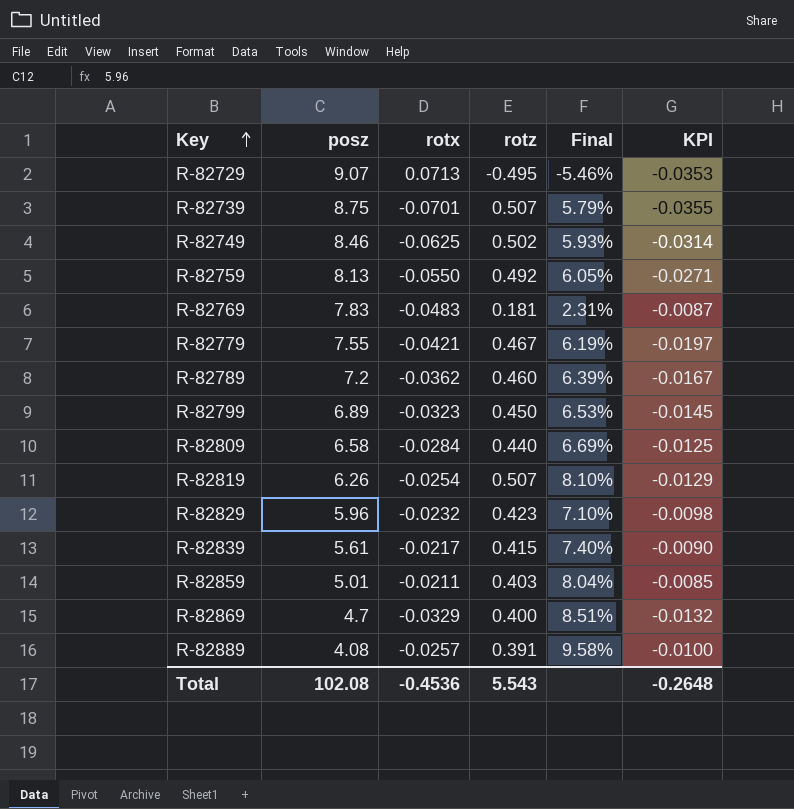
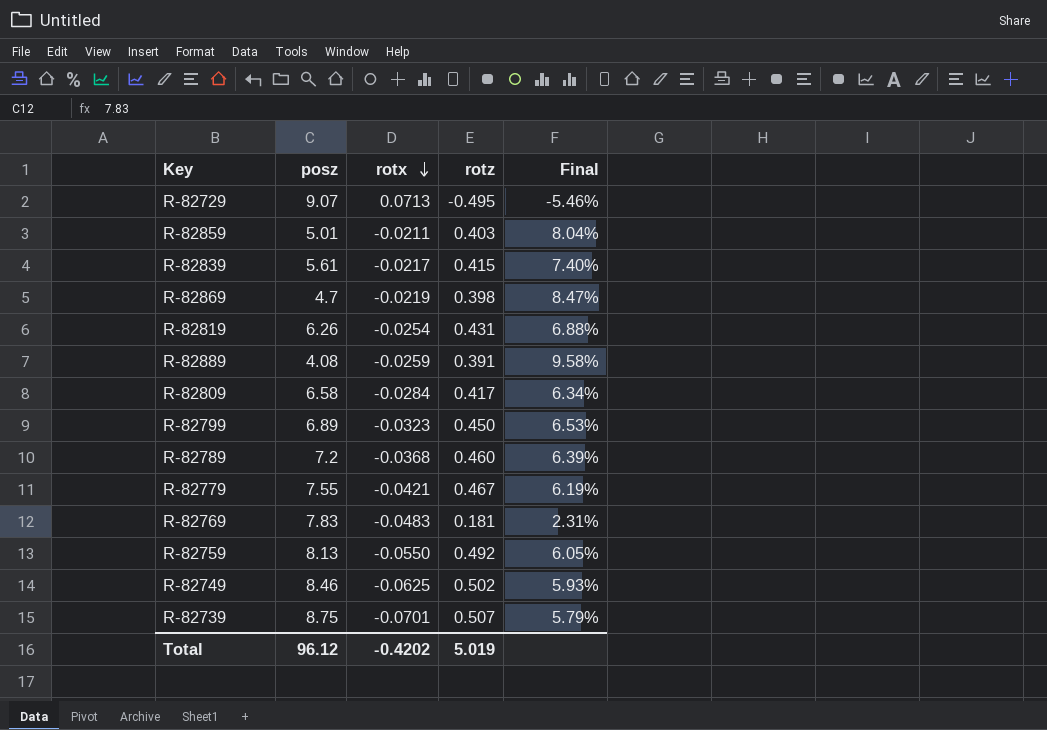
row order: Key ascending -> rotx descending
column KPI | formula: [rotx] * [rotz] -> none
row R-82829: 5.96 | -0.0232 | 0.423 | 7.10% | -0.0098 -> none
R-82869 | rotx: -0.0329 -> -0.0219
R-82869 | rotz: 0.400 -> 0.398
R-82869 | Final: 8.51% -> 8.47%
R-82819 | rotz: 0.507 -> 0.431
R-82819 | Final: 8.10% -> 6.88%
R-82889 | rotx: -0.0257 -> -0.0259
R-82809 | rotz: 0.440 -> 0.417
R-82809 | Final: 6.69% -> 6.34%
R-82789 | rotx: -0.0362 -> -0.0368
Total | posz: 102.08 -> 96.12
Total | rotx: -0.4536 -> -0.4202
Total | rotz: 5.543 -> 5.019

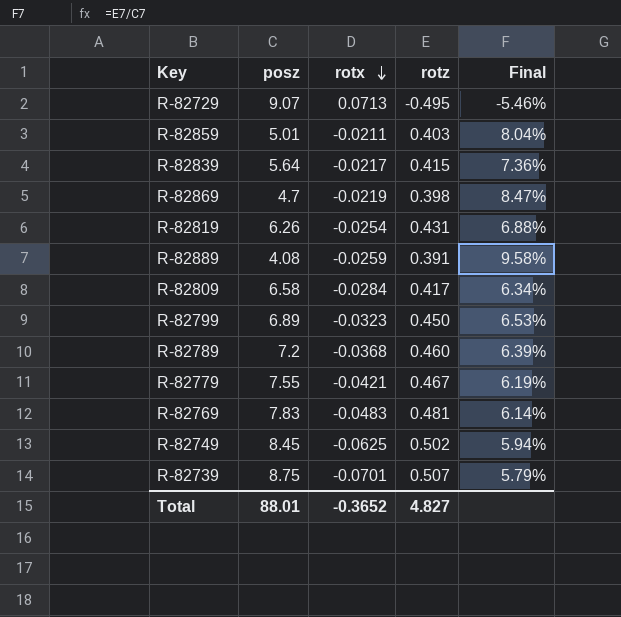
row R-82759: 8.13 | -0.0550 | 0.492 | 6.05% -> none
R-82839 | posz: 5.61 -> 5.64
R-82839 | Final: 7.40% -> 7.36%
R-82769 | rotz: 0.181 -> 0.481
R-82769 | Final: 2.31% -> 6.14%
R-82749 | posz: 8.46 -> 8.45
R-82749 | Final: 5.93% -> 5.94%
Total | posz: 96.12 -> 88.01
Total | rotx: -0.4202 -> -0.3652
Total | rotz: 5.019 -> 4.827

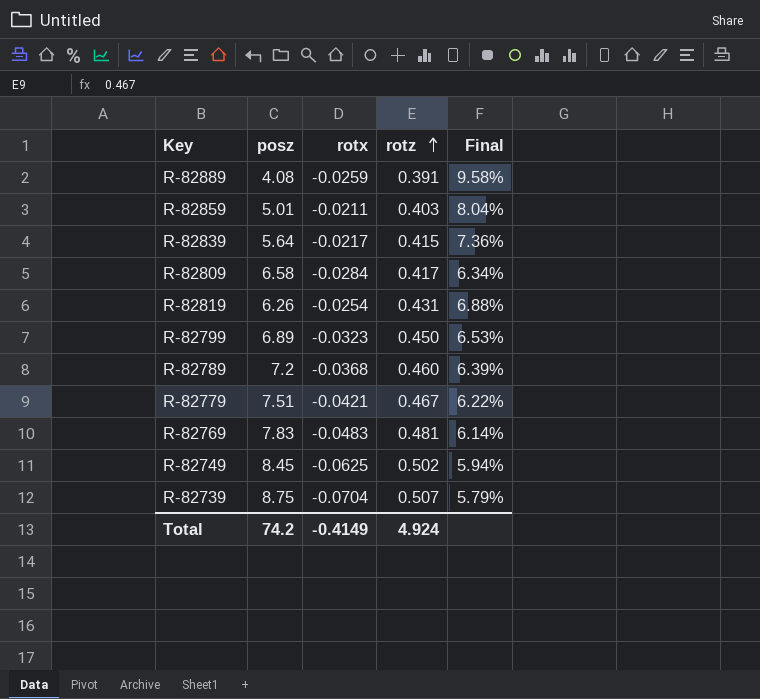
row order: rotx descending -> rotz ascending
row R-82729: 9.07 | 0.0713 | -0.495 | -5.46% -> none
row R-82869: 4.7 | -0.0219 | 0.398 | 8.47% -> none
R-82779 | posz: 7.55 -> 7.51
R-82779 | Final: 6.19% -> 6.22%
R-82739 | rotx: -0.0701 -> -0.0704
Total | posz: 88.01 -> 74.2
Total | rotx: -0.3652 -> -0.4149
Total | rotz: 4.827 -> 4.924

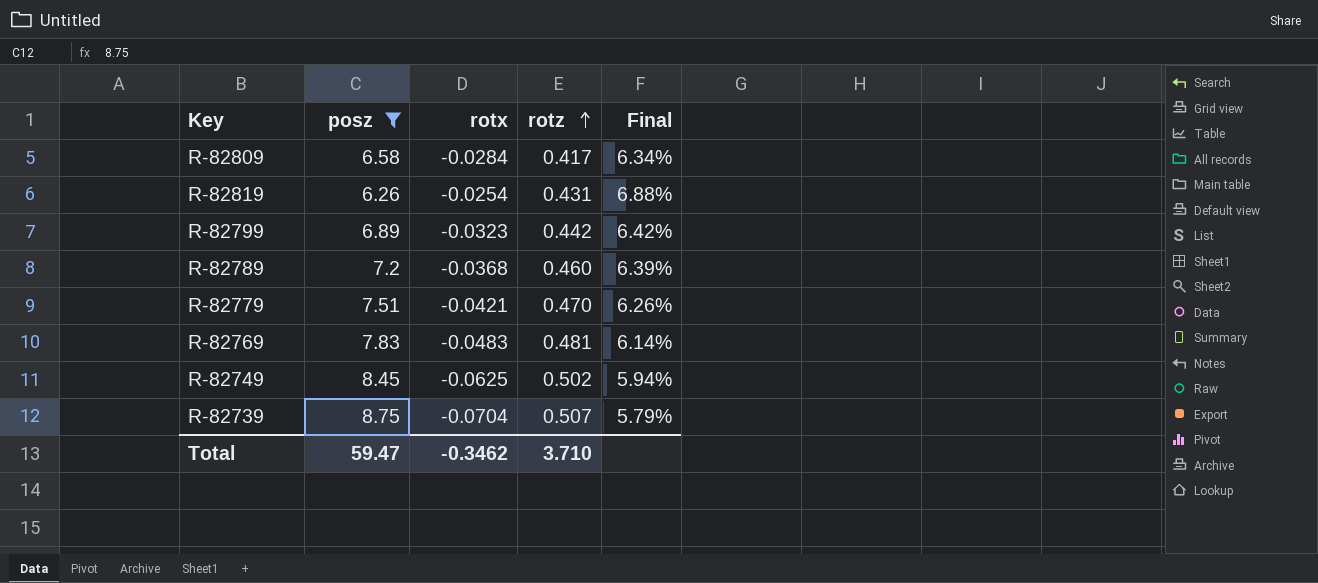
filter: none -> posz >= 6.26
R-82799 | rotz: 0.450 -> 0.442
R-82799 | Final: 6.53% -> 6.42%
R-82779 | rotz: 0.467 -> 0.470
R-82779 | Final: 6.22% -> 6.26%
Total | posz: 74.2 -> 59.47
Total | rotx: -0.4149 -> -0.3462
Total | rotz: 4.924 -> 3.710

